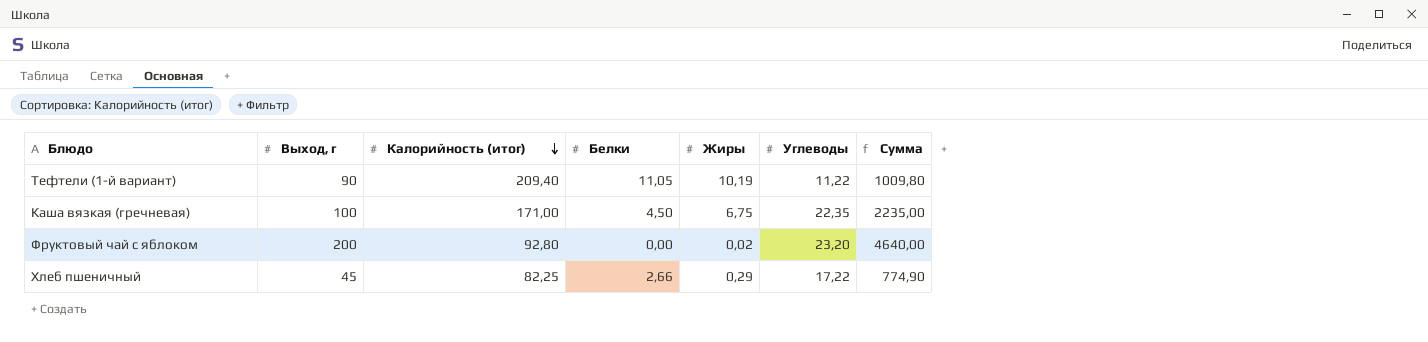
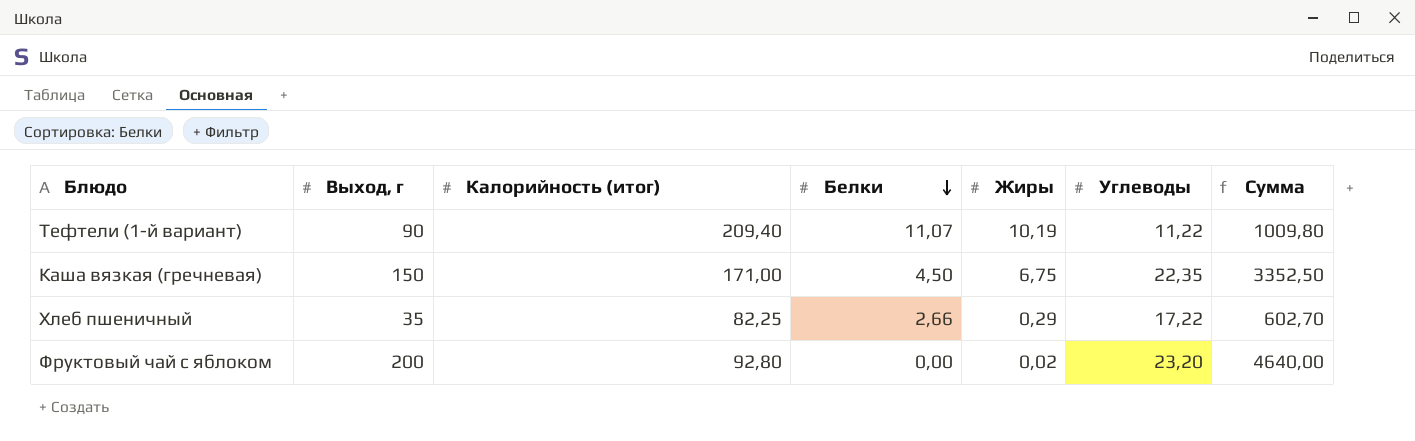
row order: Калорийность (итог) descending -> Белки descending
Тефтели (1-й вариант) | Белки: 11,05 -> 11,07
Каша вязкая (гречневая) | Выход, г: 100 -> 150
Каша вязкая (гречневая) | Сумма: 2235,00 -> 3352,50
Хлеб пшеничный | Выход, г: 45 -> 35
Хлеб пшеничный | Сумма: 774,90 -> 602,70

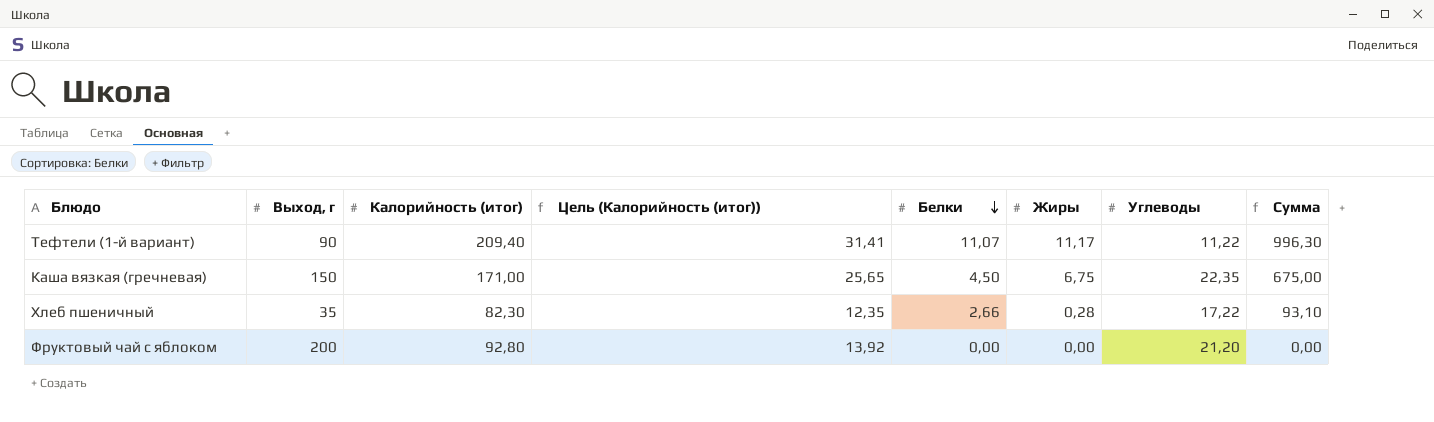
column Цель (Калорийность (итог)) | formula: none -> [Калорийность (итог)] * 0,15
column Сумма | formula: [Выход, г] * [Углеводы] -> [Выход, г] * [Белки]
Тефтели (1-й вариант) | Жиры: 10,19 -> 11,17
Хлеб пшеничный | Калорийность (итог): 82,25 -> 82,30
Хлеб пшеничный | Жиры: 0,29 -> 0,28
Фруктовый чай с яблоком | Жиры: 0,02 -> 0,00
Фруктовый чай с яблоком | Углеводы: 23,20 -> 21,20

